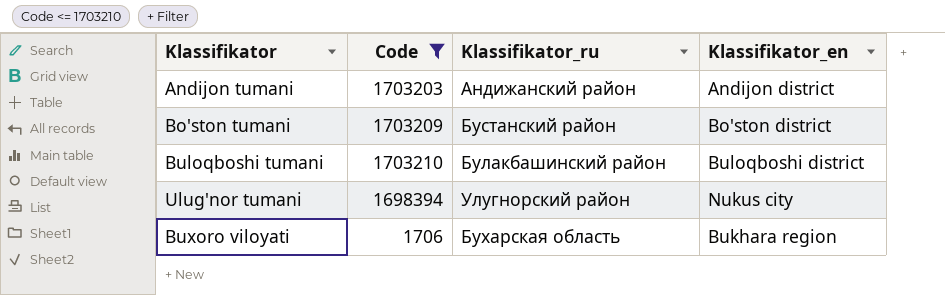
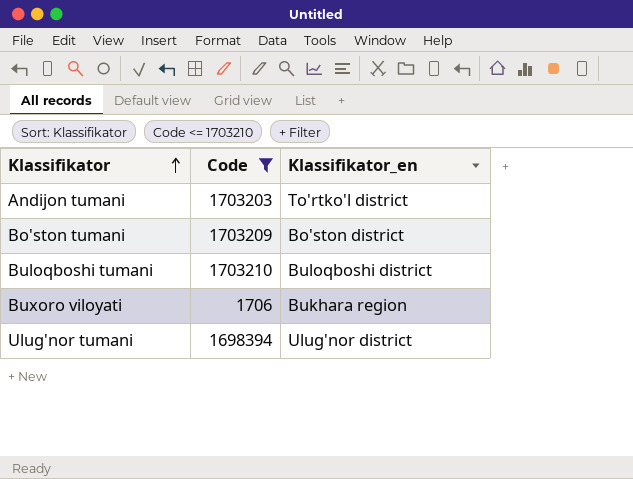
row order: none -> Klassifikator ascending
column Klassifikator_ru | position: 3 -> none
Andijon tumani | Klassifikator_en: Andijon district -> To'rtko'l district
Ulug'nor tumani | Klassifikator_en: Nukus city -> Ulug'nor district

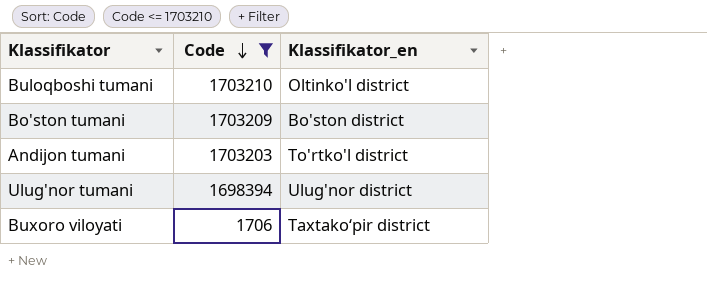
row order: Klassifikator ascending -> Code descending
Buloqboshi tumani | Klassifikator_en: Buloqboshi district -> Oltinko'l district
Buxoro viloyati | Klassifikator_en: Bukhara region -> Taxtako‘pir district

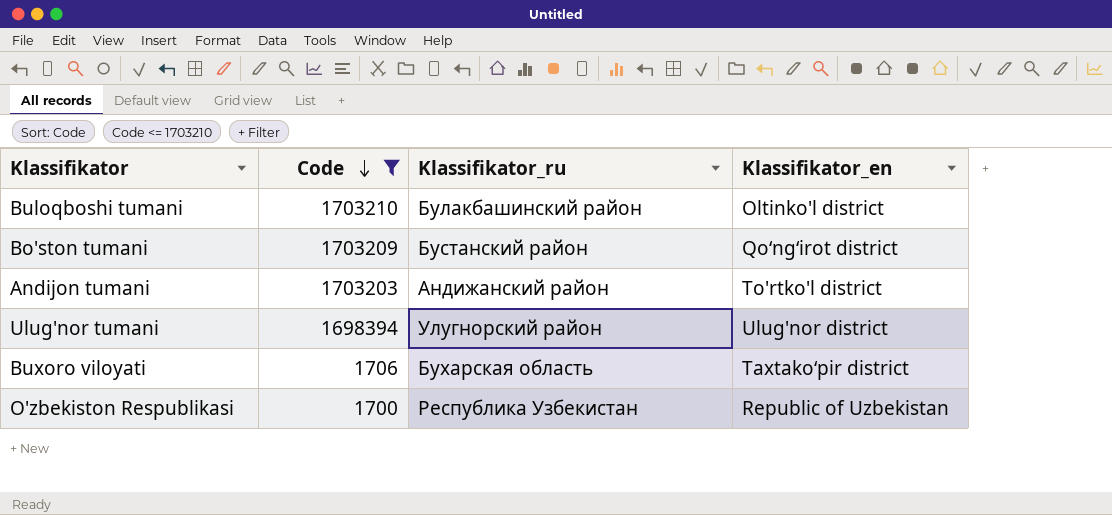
column Klassifikator_ru | position: none -> 3
Bo'ston tumani | Klassifikator_en: Bo'ston district -> Qo‘ng‘irot district
row O'zbekiston Respublikasi: none -> 1700 | Республика Узбекистан | Republic of Uzbekistan

